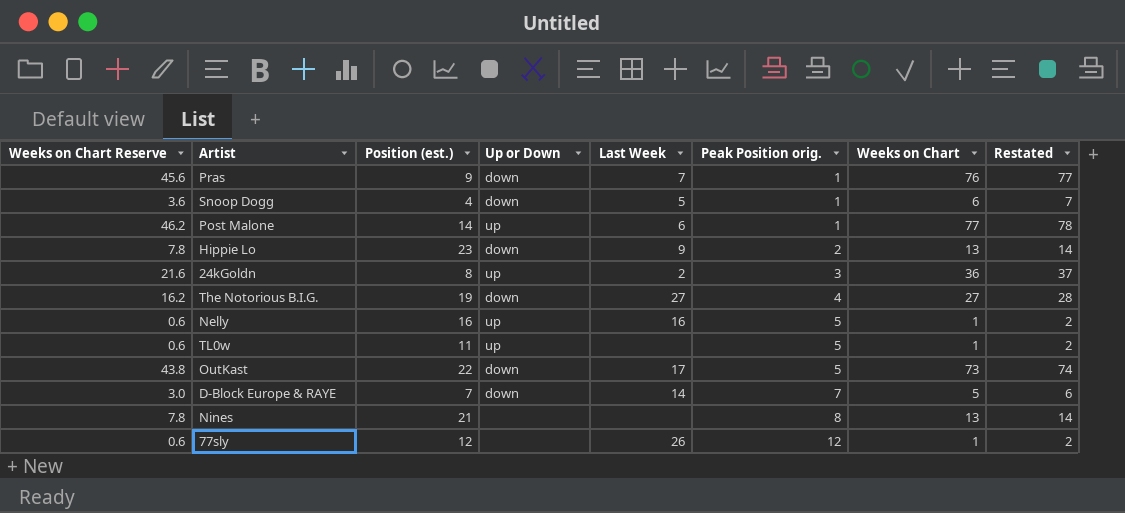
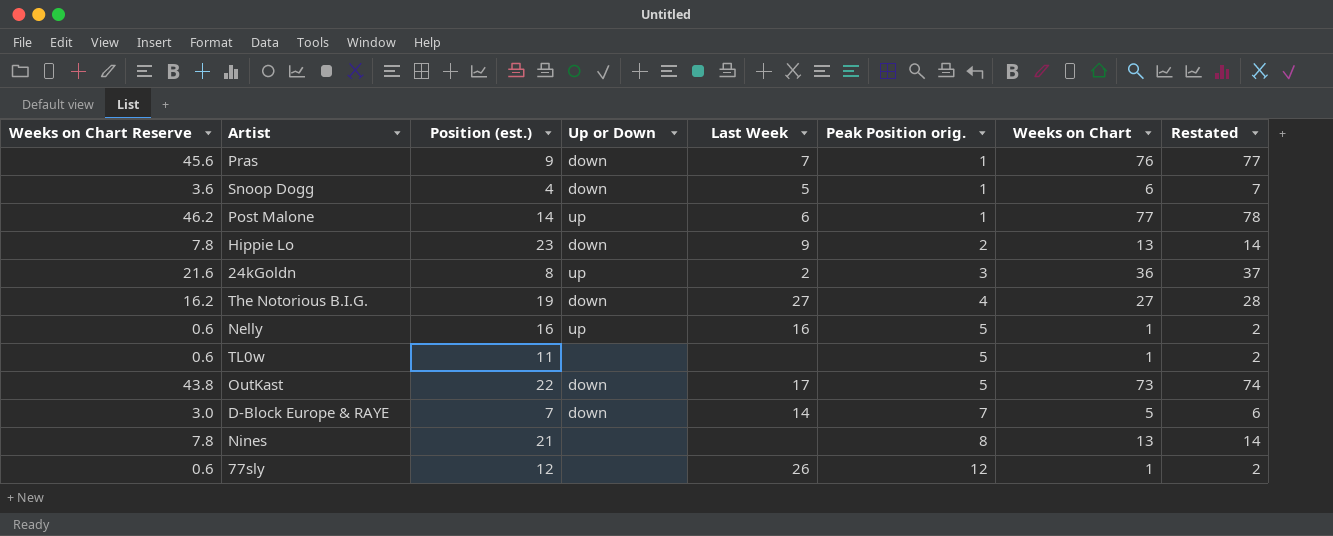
TL0w | Up or Down: up -> none

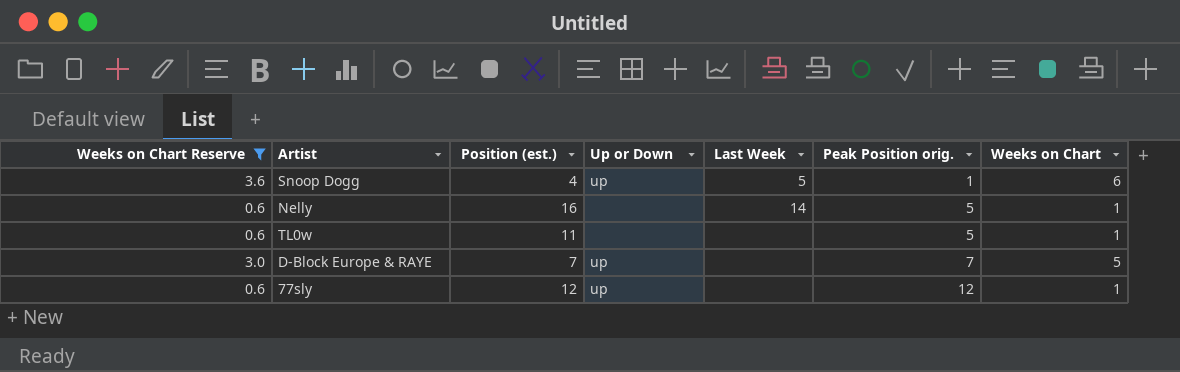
filter: none -> Weeks on Chart Reserve <= 3.6
column Restated | formula: [Weeks on Chart] + 1 -> none
Snoop Dogg | Up or Down: down -> up
Nelly | Up or Down: up -> none
Nelly | Last Week: 16 -> 14
D-Block Europe & RAYE | Up or Down: down -> up
D-Block Europe & RAYE | Last Week: 14 -> none
77sly | Up or Down: none -> up
77sly | Last Week: 26 -> none

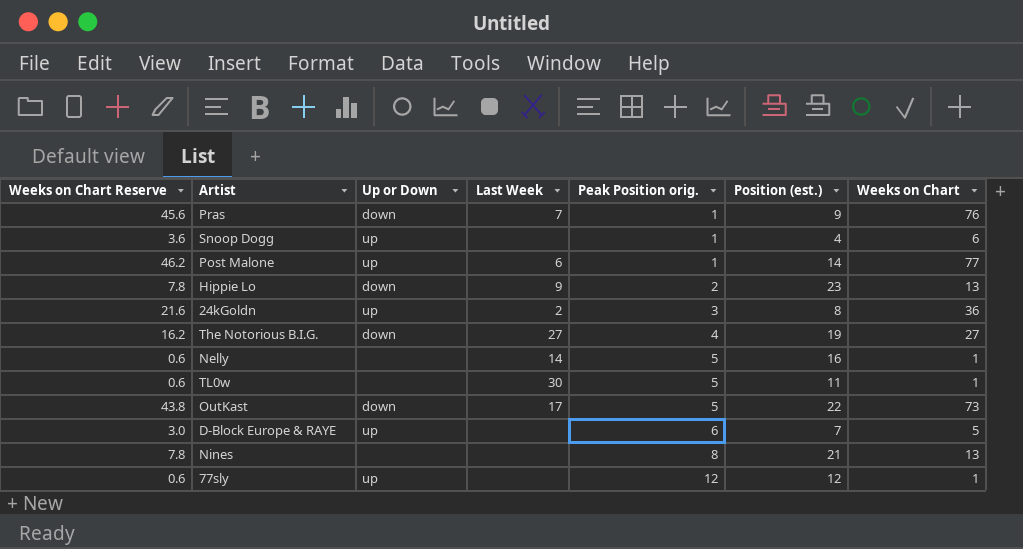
filter: Weeks on Chart Reserve <= 3.6 -> none
column Position (est.) | position: 3 -> 6
Snoop Dogg | Last Week: 5 -> none
TL0w | Last Week: none -> 30
D-Block Europe & RAYE | Peak Position orig.: 7 -> 6

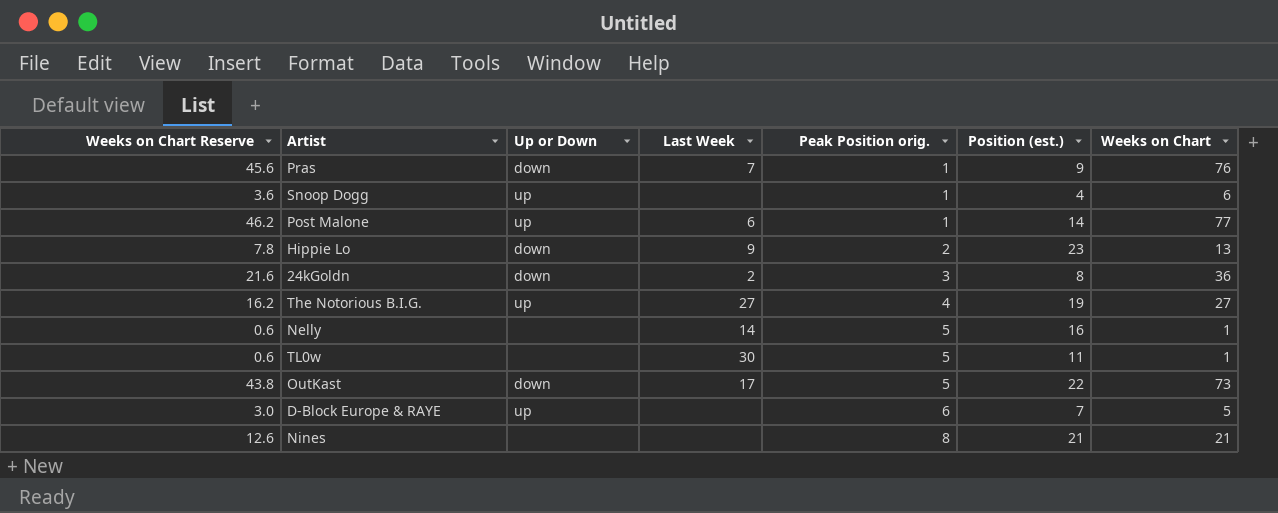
row 77sly: 0.6 | up | none | 12 | 12 | 1 -> none
24kGoldn | Up or Down: up -> down
The Notorious B.I.G. | Up or Down: down -> up
Nines | Weeks on Chart Reserve: 7.8 -> 12.6
Nines | Weeks on Chart: 13 -> 21

